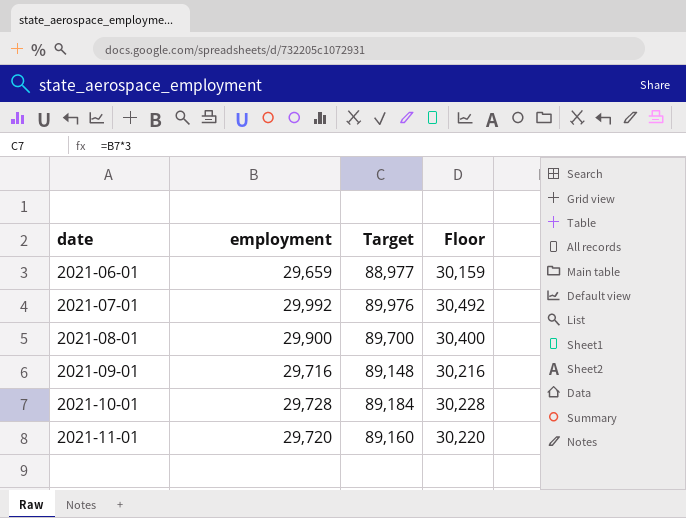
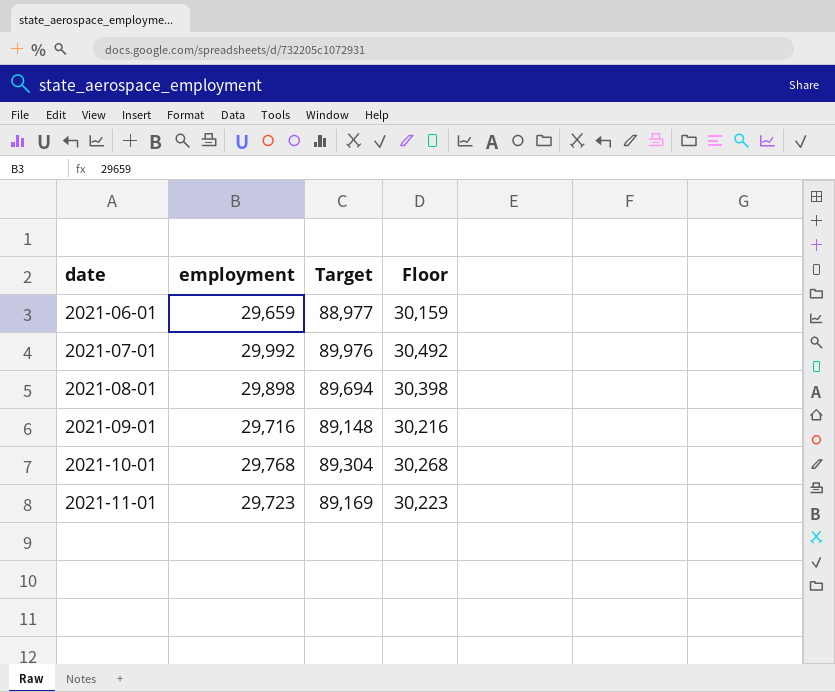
2021-08-01 | employment: 29,900 -> 29,898
2021-08-01 | Target: 89,700 -> 89,694
2021-08-01 | Floor: 30,400 -> 30,398
2021-10-01 | employment: 29,728 -> 29,768
2021-10-01 | Target: 89,184 -> 89,304
2021-10-01 | Floor: 30,228 -> 30,268
2021-11-01 | employment: 29,720 -> 29,723
2021-11-01 | Target: 89,160 -> 89,169
2021-11-01 | Floor: 30,220 -> 30,223

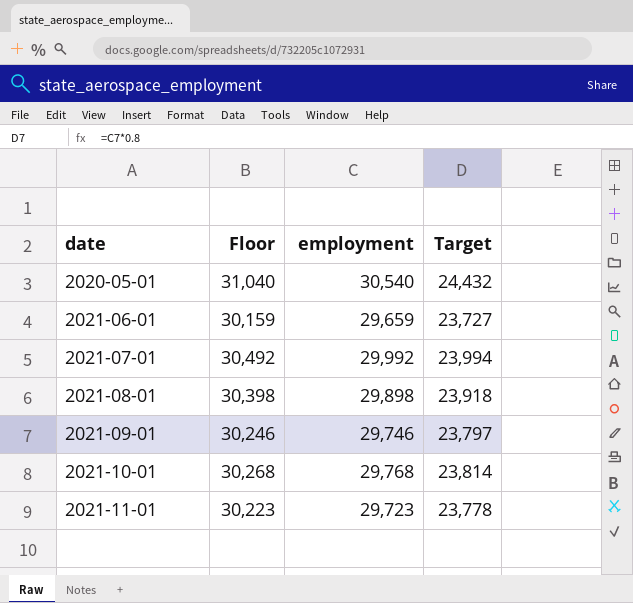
column Floor | position: 4 -> 2
column Target | formula: [employment] * 3 -> [employment] * 0.8
row 2020-05-01: none -> 31,040 | 30,540 | 24,432
2021-09-01 | Floor: 30,216 -> 30,246
2021-09-01 | employment: 29,716 -> 29,746

